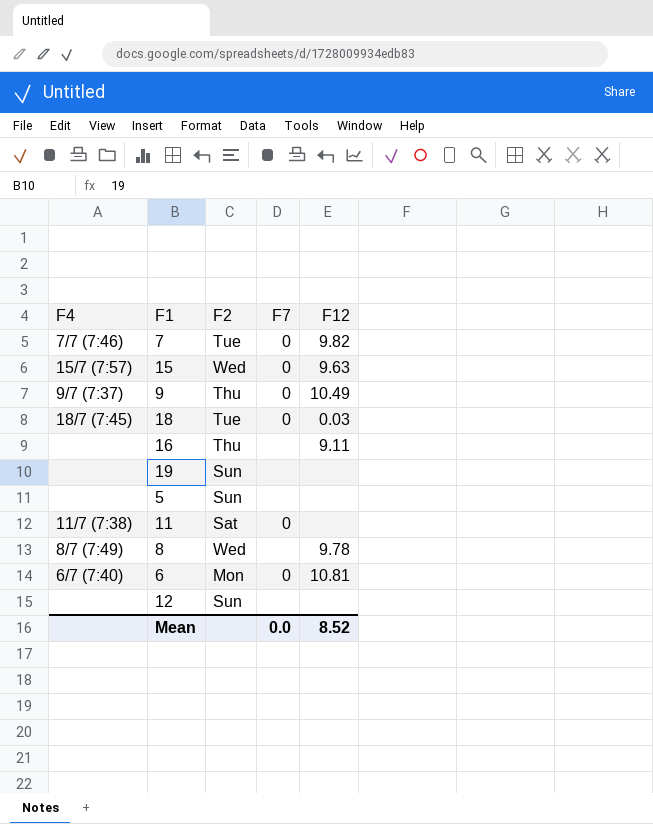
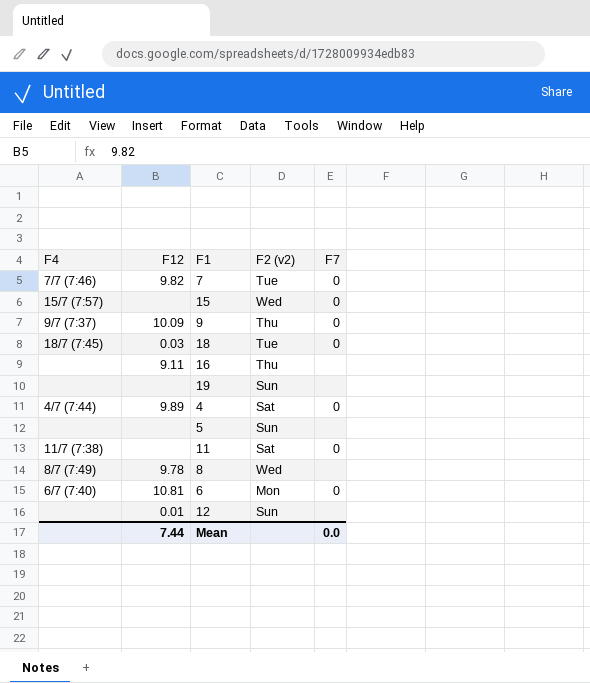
column F12 | position: 5 -> 2
column name: F2 -> F2 (v2)
15 | F12: 9.63 -> none
9 | F12: 10.49 -> 10.09
row 4: none -> 4/7 (7:44) | 9.89 | Sat | 0
12 | F12: none -> 0.01
Mean | F12: 8.52 -> 7.44

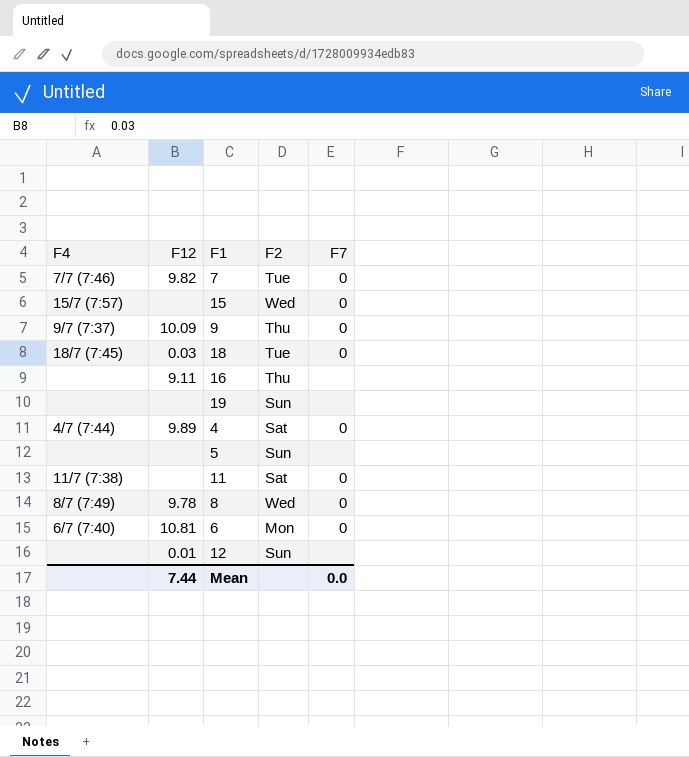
column name: F2 (v2) -> F2
8 | F7: none -> 0

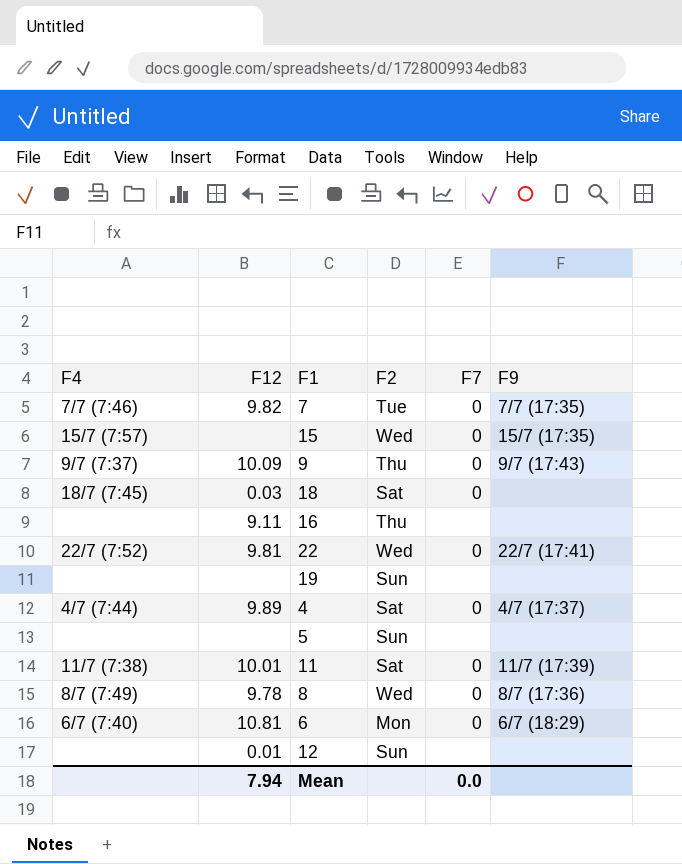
column F9 | position: none -> 6
18 | F2: Tue -> Sat
row 22: none -> 22/7 (7:52) | 9.81 | Wed | 0 | 22/7 (17:41)
11 | F12: none -> 10.01
Mean | F12: 7.44 -> 7.94

